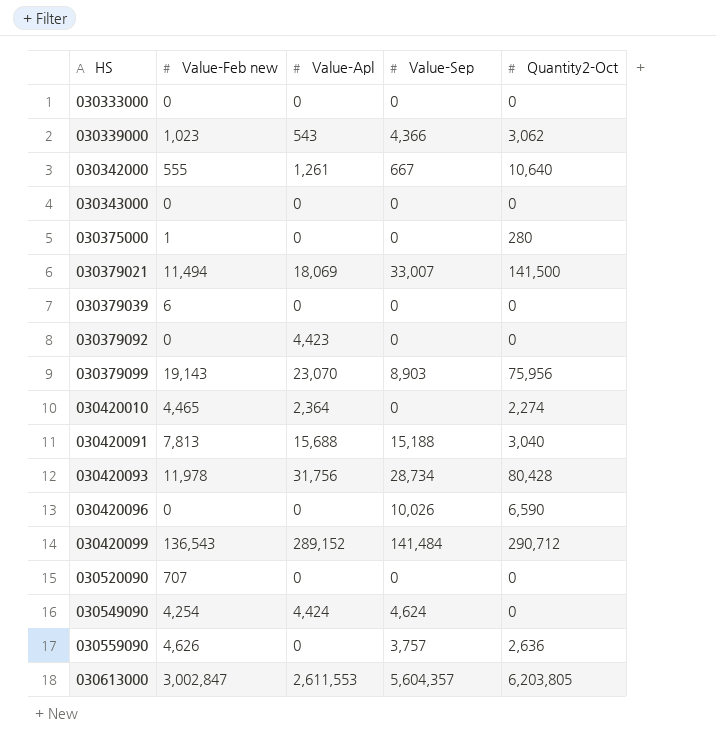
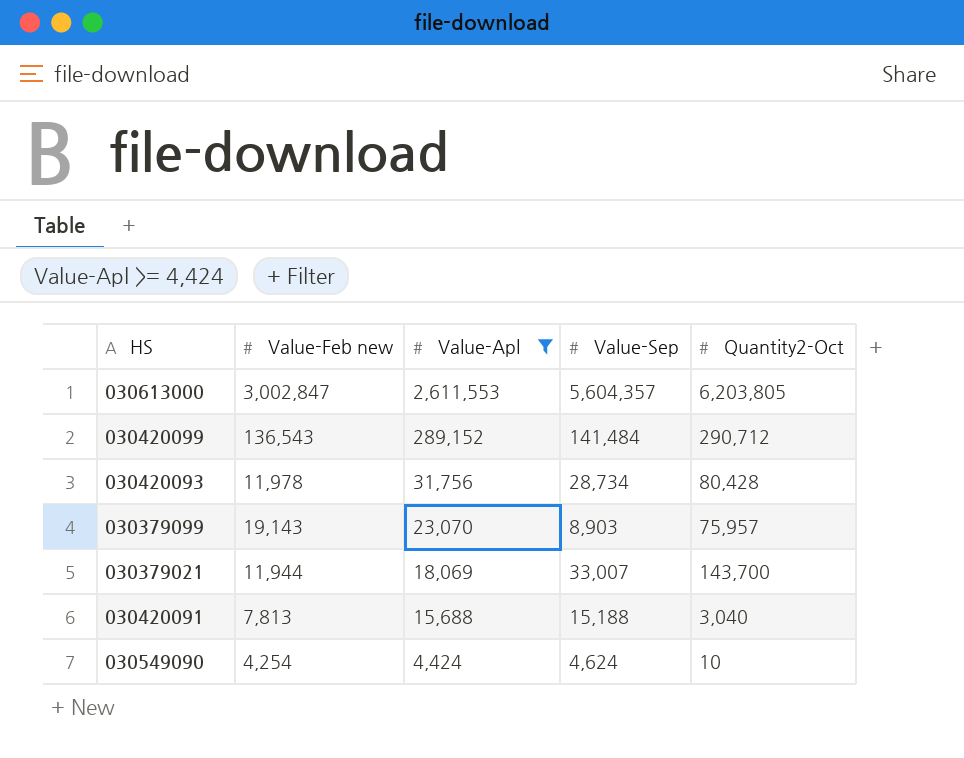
filter: none -> Value-Apl >= 4,424
row order: HS ascending -> Value-Apl descending
030379099 | Quantity2-Oct: 75,956 -> 75,957
030379021 | Value-Feb new: 11,494 -> 11,944
030379021 | Quantity2-Oct: 141,500 -> 143,700
030549090 | Quantity2-Oct: 0 -> 10

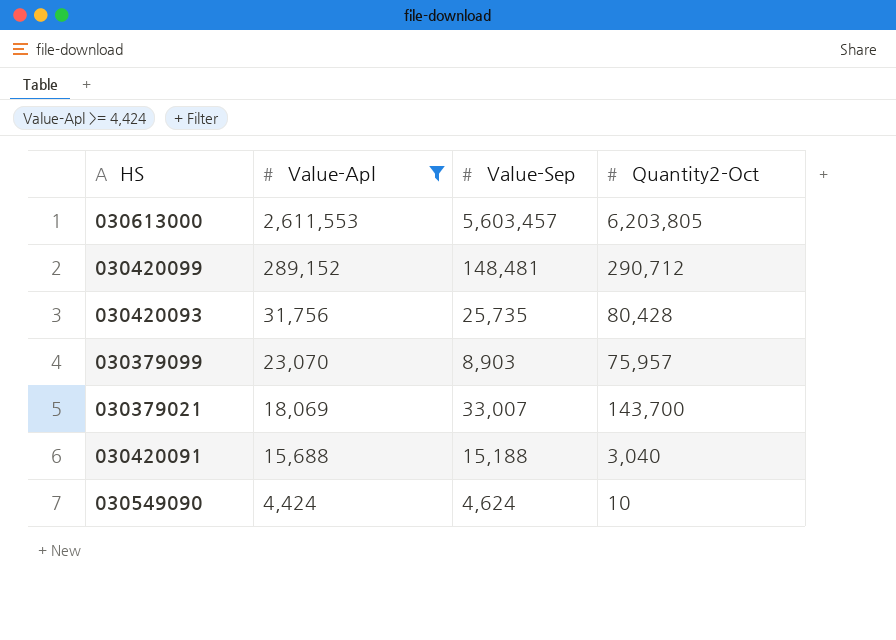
column Value-Feb new | position: 2 -> none
030613000 | Value-Sep: 5,604,357 -> 5,603,457
030420099 | Value-Sep: 141,484 -> 148,481
030420093 | Value-Sep: 28,734 -> 25,735

